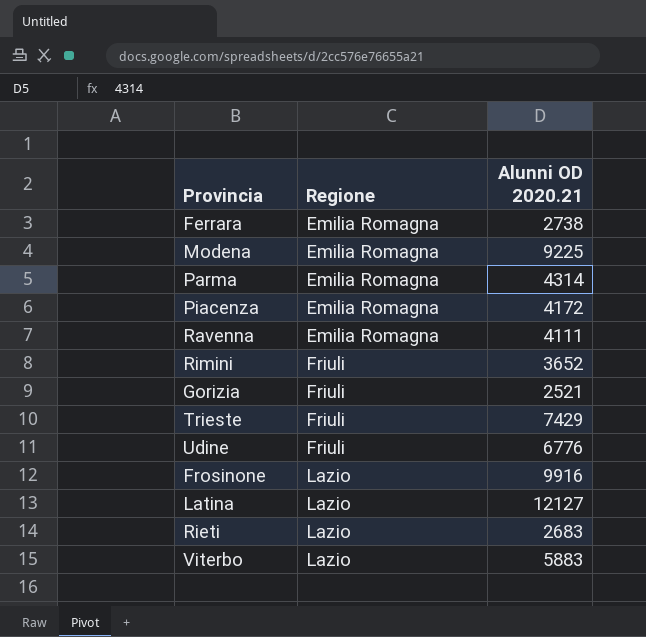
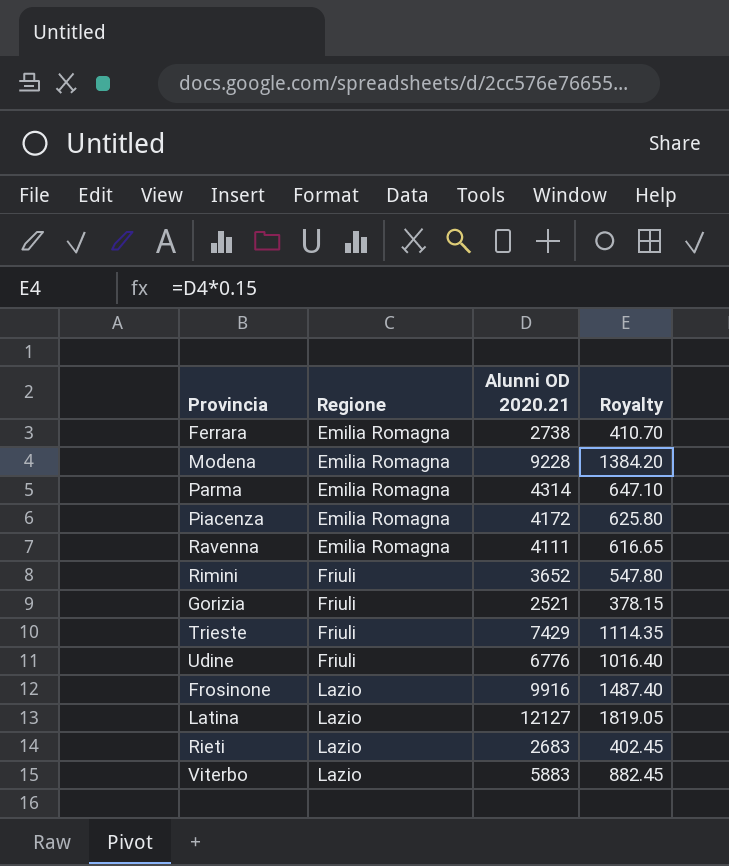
column Royalty | formula: none -> [Alunni OD 2020.21] * 0.15
Modena | Alunni OD 2020.21: 9225 -> 9228

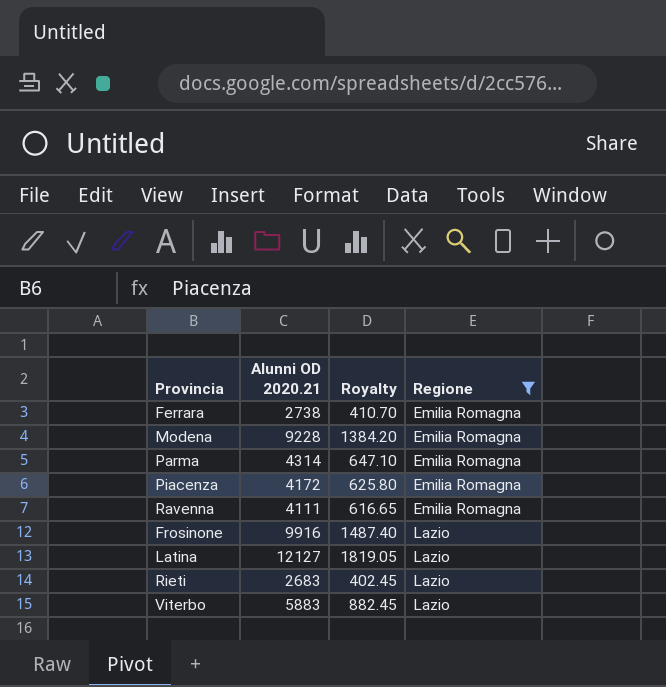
filter: none -> Regione != Friuli
column Regione | position: 2 -> 4

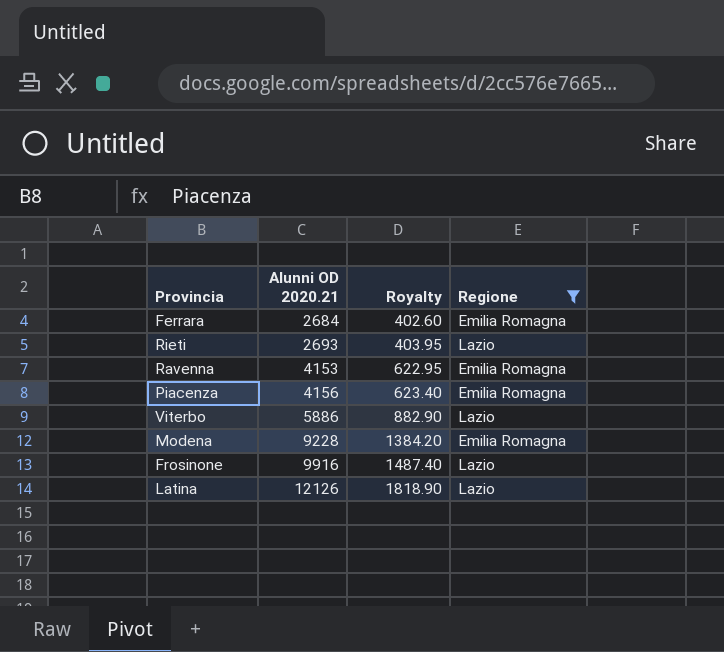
row order: Regione ascending -> Alunni OD 2020.21 ascending
row Parma: 4314 | 647.10 | Emilia Romagna -> none
Ferrara | Alunni OD 2020.21: 2738 -> 2684
Ferrara | Royalty: 410.70 -> 402.60
Rieti | Alunni OD 2020.21: 2683 -> 2693
Rieti | Royalty: 402.45 -> 403.95
Ravenna | Alunni OD 2020.21: 4111 -> 4153
Ravenna | Royalty: 616.65 -> 622.95
Piacenza | Alunni OD 2020.21: 4172 -> 4156
Piacenza | Royalty: 625.80 -> 623.40
Viterbo | Alunni OD 2020.21: 5883 -> 5886
Viterbo | Royalty: 882.45 -> 882.90
Latina | Alunni OD 2020.21: 12127 -> 12126
Latina | Royalty: 1819.05 -> 1818.90

